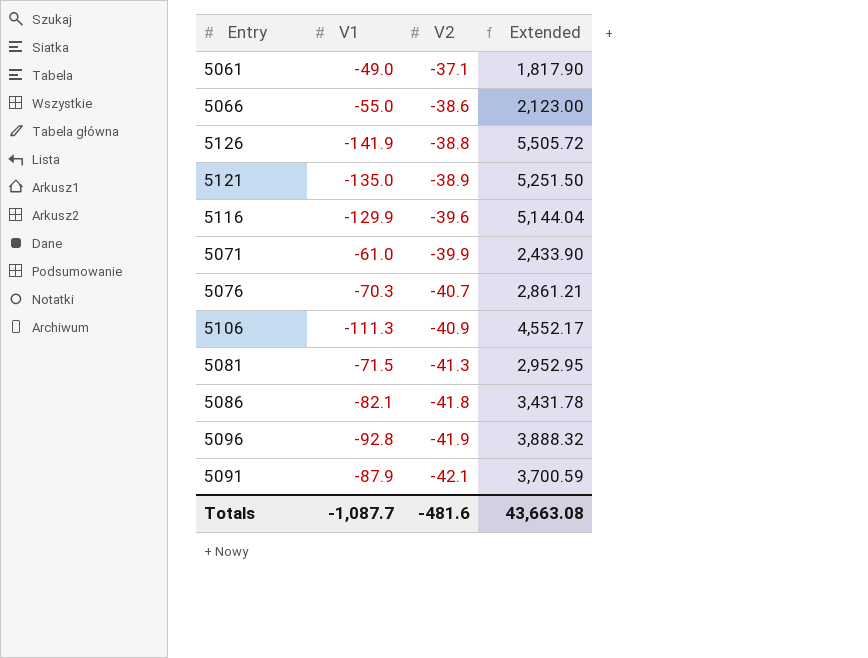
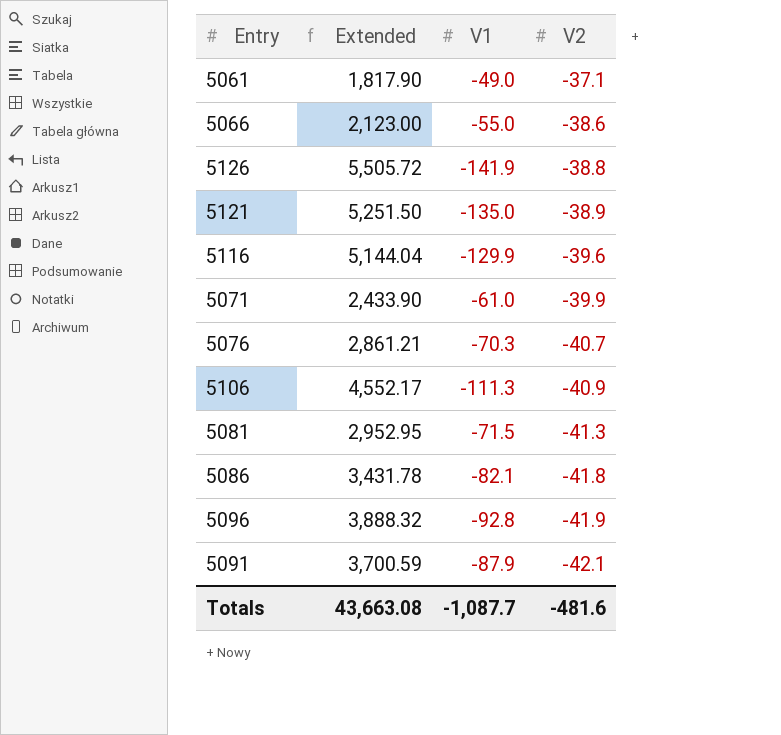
column Extended | position: 4 -> 2

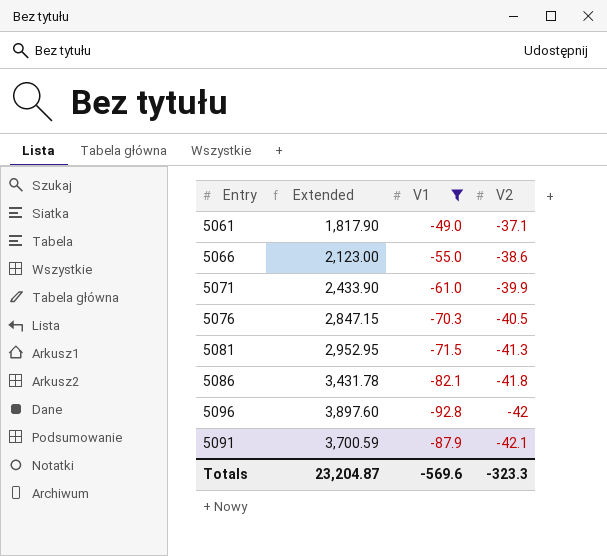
filter: none -> V1 >= -92.8
5076 | Extended: 2,861.21 -> 2,847.15
5076 | V2: -40.7 -> -40.5
5096 | Extended: 3,888.32 -> 3,897.60
5096 | V2: -41.9 -> -42
Totals | Extended: 43,663.08 -> 23,204.87
Totals | V1: -1,087.7 -> -569.6
Totals | V2: -481.6 -> -323.3

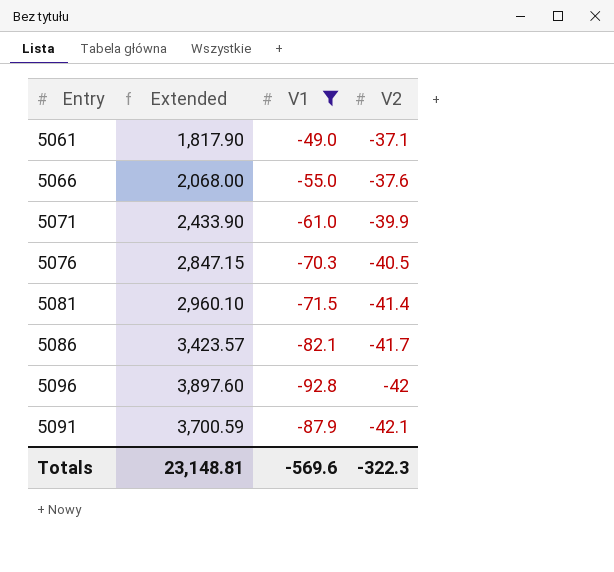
5066 | Extended: 2,123.00 -> 2,068.00
5066 | V2: -38.6 -> -37.6
5081 | Extended: 2,952.95 -> 2,960.10
5081 | V2: -41.3 -> -41.4
5086 | Extended: 3,431.78 -> 3,423.57
5086 | V2: -41.8 -> -41.7
Totals | Extended: 23,204.87 -> 23,148.81
Totals | V2: -323.3 -> -322.3

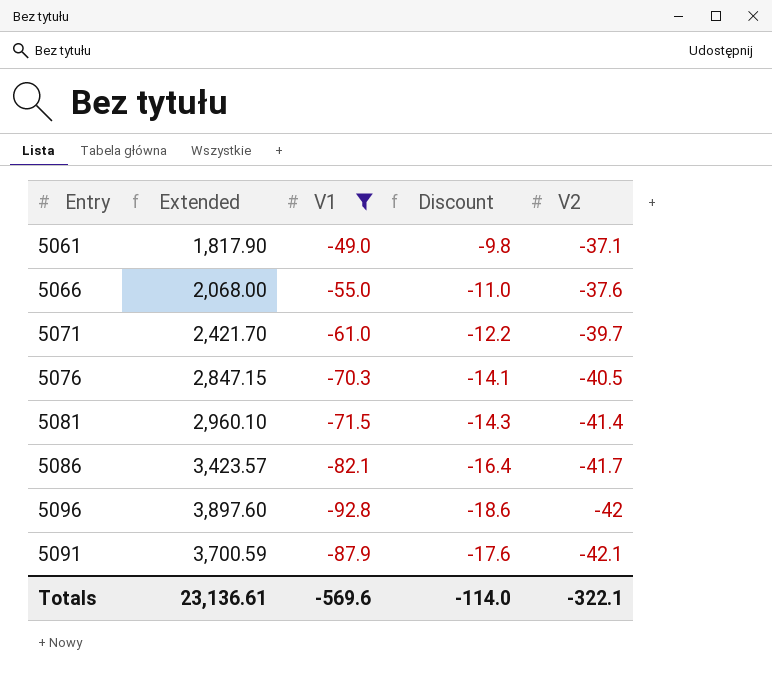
column Discount | formula: none -> [V1] * 0.2
5071 | Extended: 2,433.90 -> 2,421.70
5071 | V2: -39.9 -> -39.7
Totals | Extended: 23,148.81 -> 23,136.61
Totals | V2: -322.3 -> -322.1

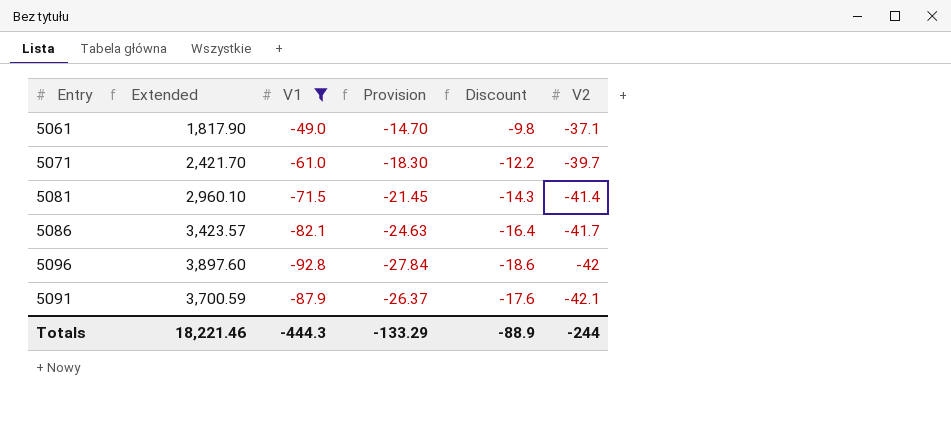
column Provision | formula: none -> [V1] * 0.3
row 5066: 2,068.00 | -55.0 | -11.0 | -37.6 -> none
row 5076: 2,847.15 | -70.3 | -14.1 | -40.5 -> none
Totals | Extended: 23,136.61 -> 18,221.46
Totals | V1: -569.6 -> -444.3
Totals | Discount: -114.0 -> -88.9
Totals | V2: -322.1 -> -244

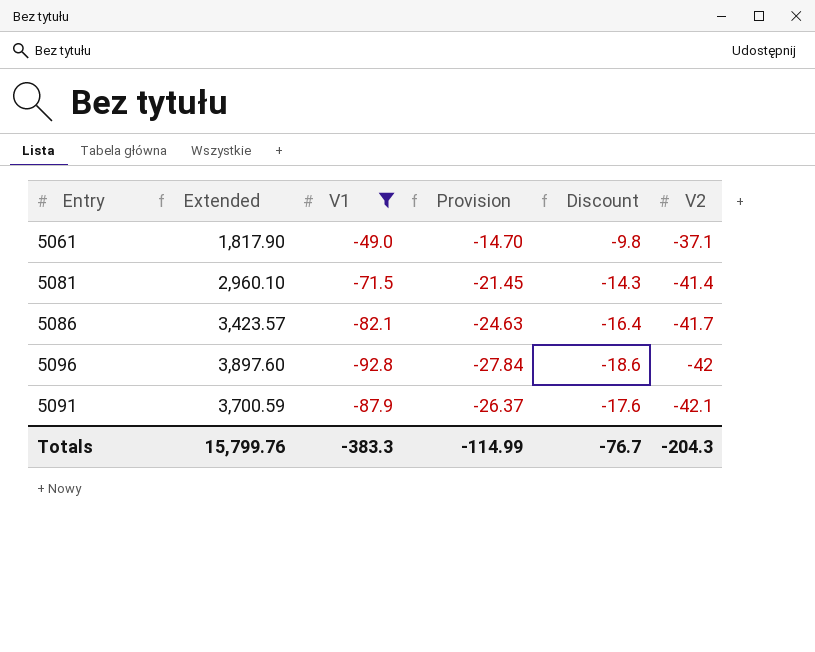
row 5071: 2,421.70 | -61.0 | -18.30 | -12.2 | -39.7 -> none
Totals | Extended: 18,221.46 -> 15,799.76
Totals | V1: -444.3 -> -383.3
Totals | Provision: -133.29 -> -114.99
Totals | Discount: -88.9 -> -76.7
Totals | V2: -244 -> -204.3

